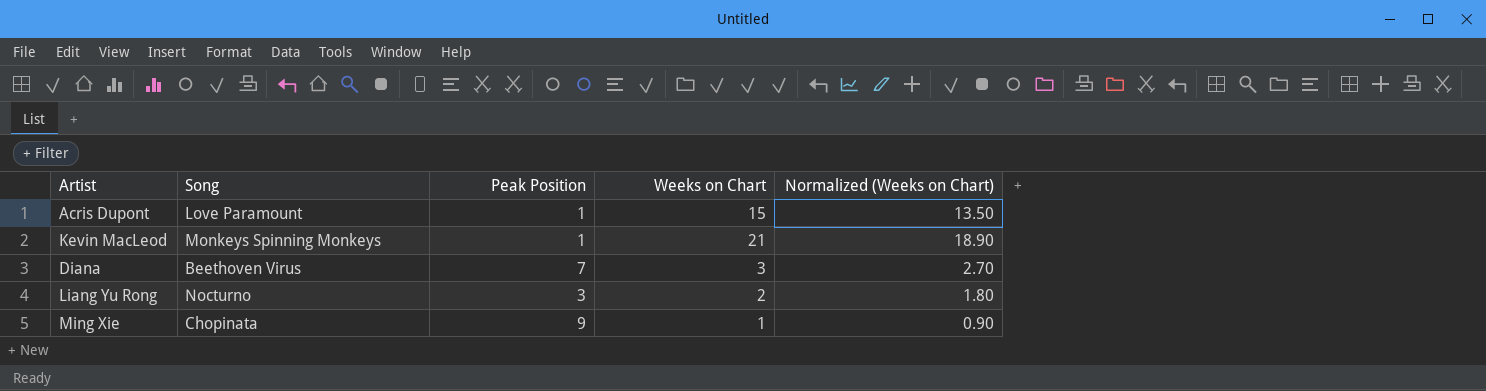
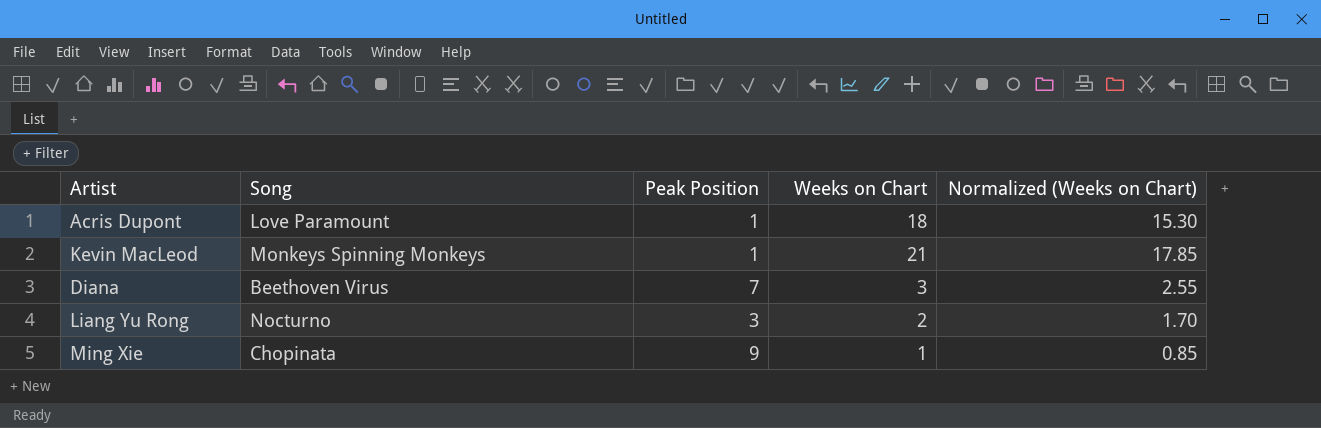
column Normalized (Weeks on Chart) | formula: [Weeks on Chart] * 0.9 -> [Weeks on Chart] * 0.85
Acris Dupont | Weeks on Chart: 15 -> 18

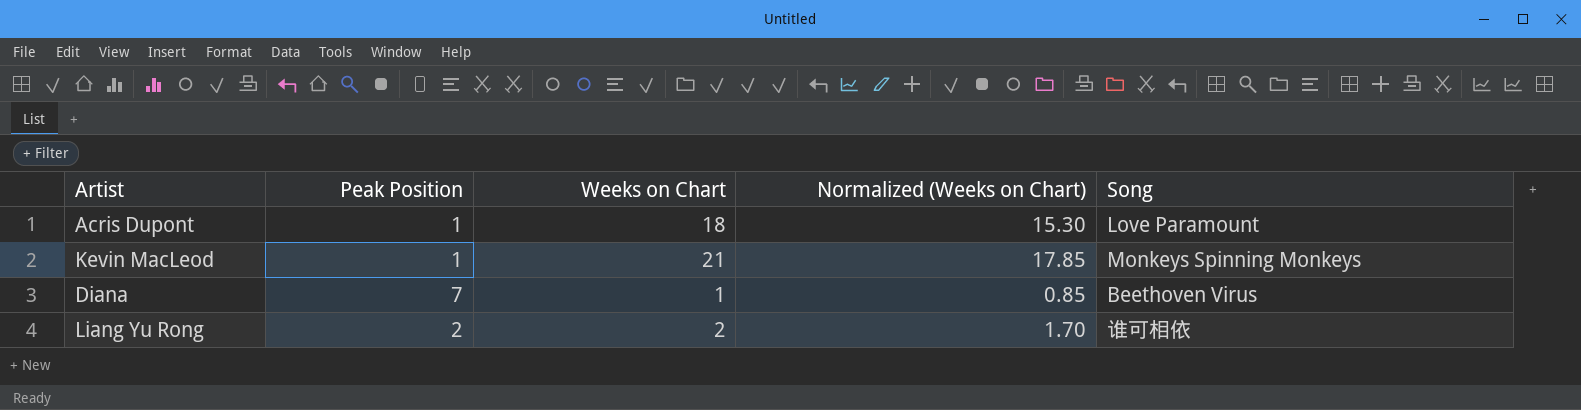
column Song | position: 2 -> 5
row Ming Xie: Chopinata | 9 | 1 | 0.85 -> none
Diana | Weeks on Chart: 3 -> 1
Diana | Normalized (Weeks on Chart): 2.55 -> 0.85
Liang Yu Rong | Peak Position: 3 -> 2
Liang Yu Rong | Song: Nocturno -> 谁可相依

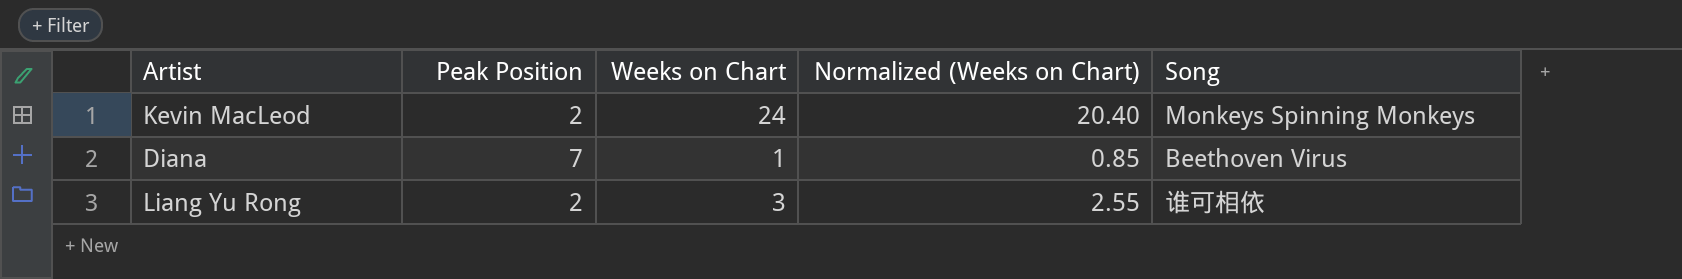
row Acris Dupont: 1 | 18 | 15.30 | Love Paramount -> none
Kevin MacLeod | Peak Position: 1 -> 2
Kevin MacLeod | Weeks on Chart: 21 -> 24
Kevin MacLeod | Normalized (Weeks on Chart): 17.85 -> 20.40
Liang Yu Rong | Weeks on Chart: 2 -> 3
Liang Yu Rong | Normalized (Weeks on Chart): 1.70 -> 2.55

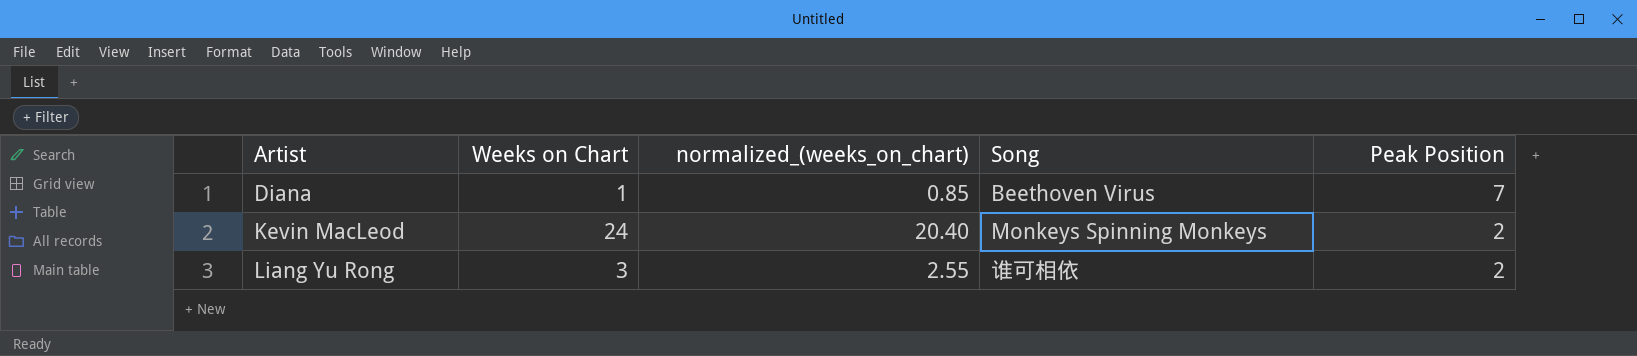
row order: none -> Artist ascending
column name: Normalized (Weeks on Chart) -> normalized_(weeks_on_chart)
column Peak Position | position: 2 -> 5

